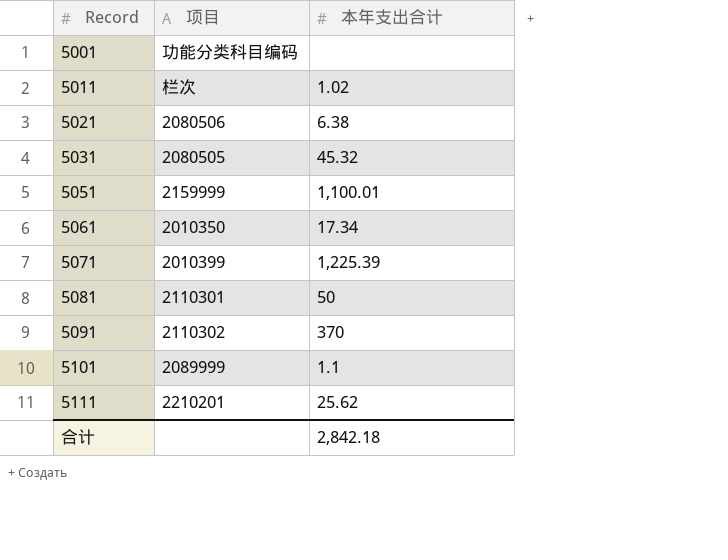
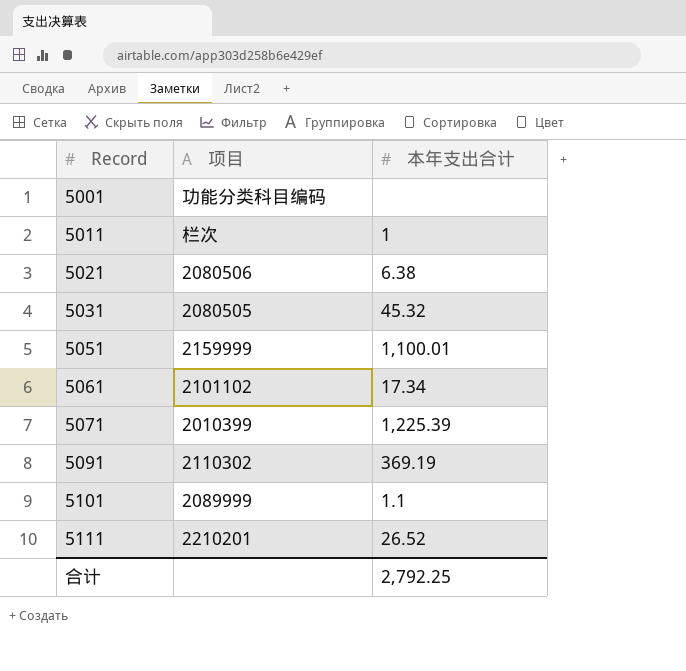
row 5081: 2110301 | 50 -> none
5011 | 本年支出合计: 1.02 -> 1
5061 | 项目: 2010350 -> 2101102
5091 | 本年支出合计: 370 -> 369.19
5111 | 本年支出合计: 25.62 -> 26.52
合计 | 本年支出合计: 2,842.18 -> 2,792.25

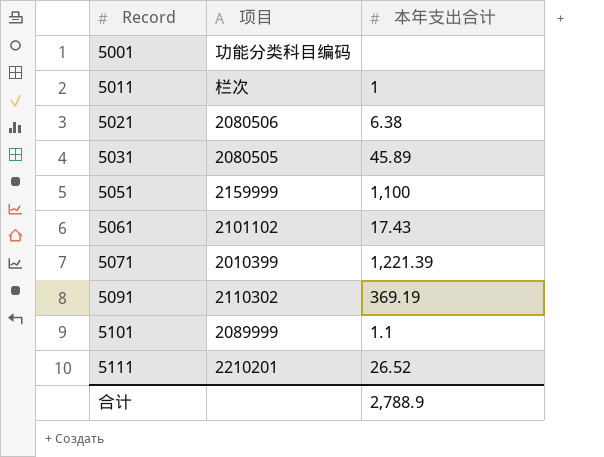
5031 | 本年支出合计: 45.32 -> 45.89
5051 | 本年支出合计: 1,100.01 -> 1,100
5061 | 本年支出合计: 17.34 -> 17.43
5071 | 本年支出合计: 1,225.39 -> 1,221.39
合计 | 本年支出合计: 2,792.25 -> 2,788.9

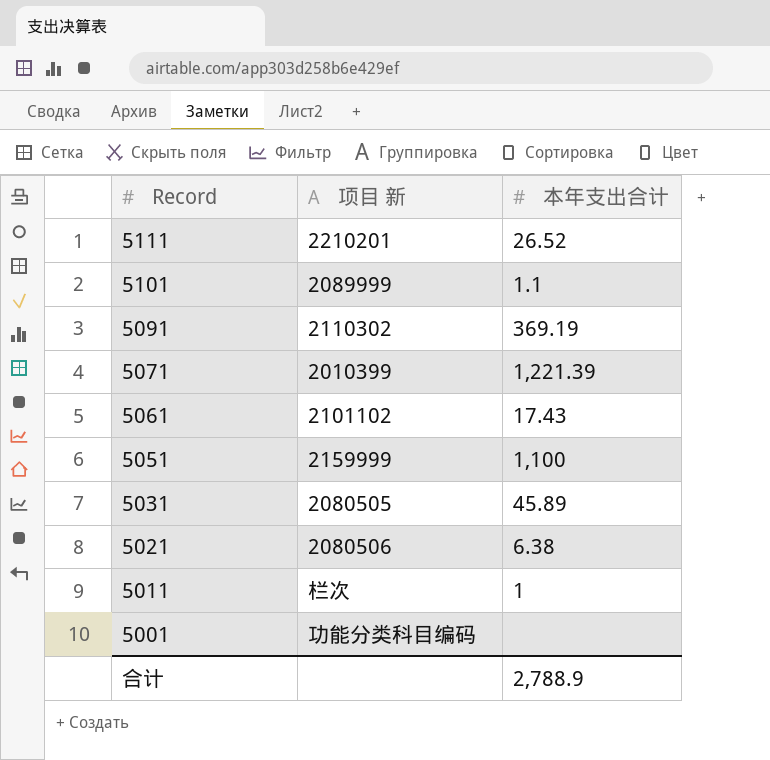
row order: Record ascending -> Record descending
column name: 项目 -> 项目 新

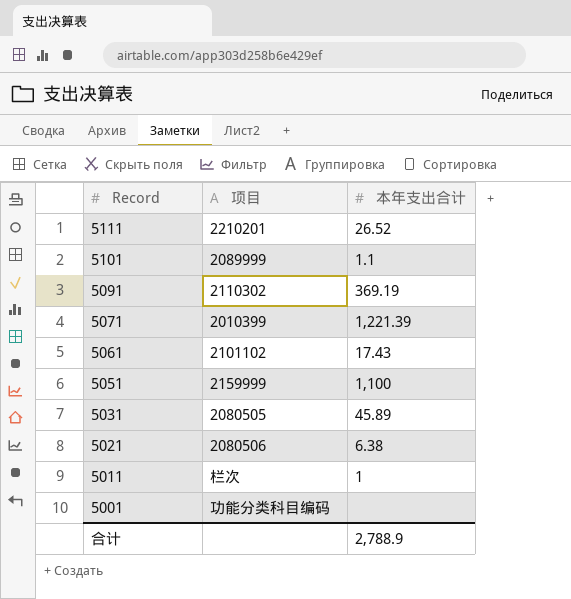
column name: 项目 新 -> 项目

